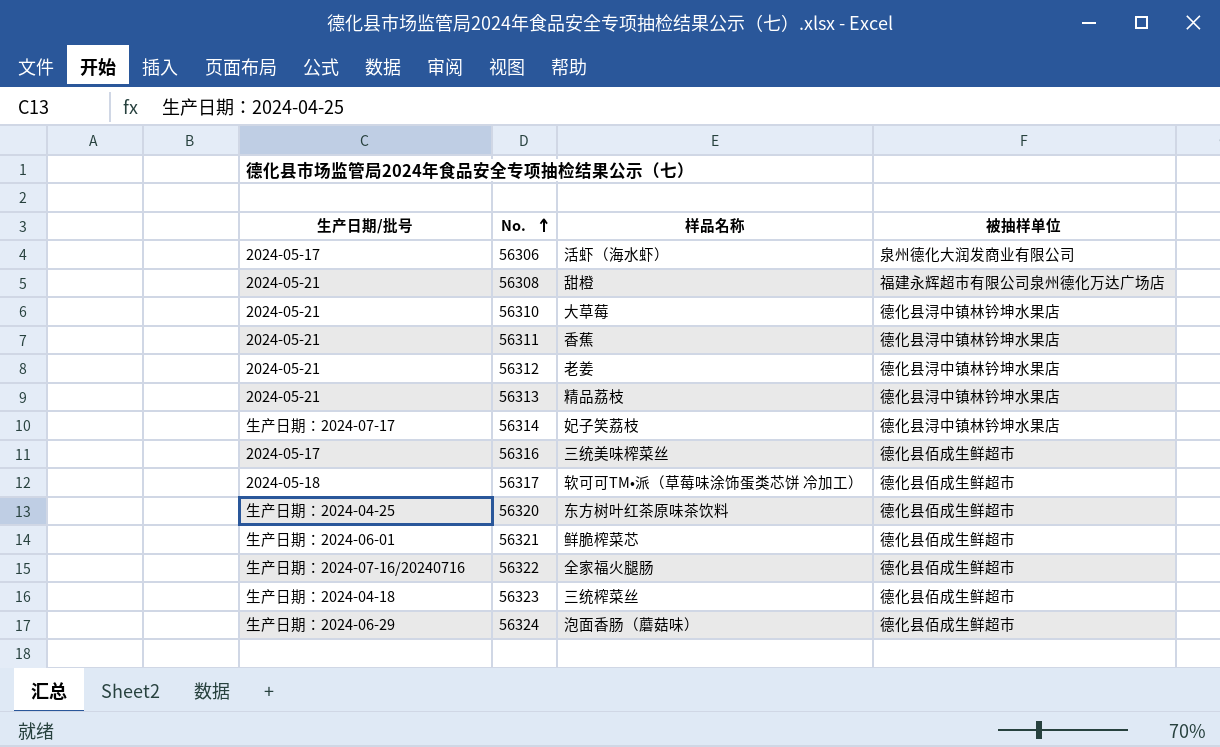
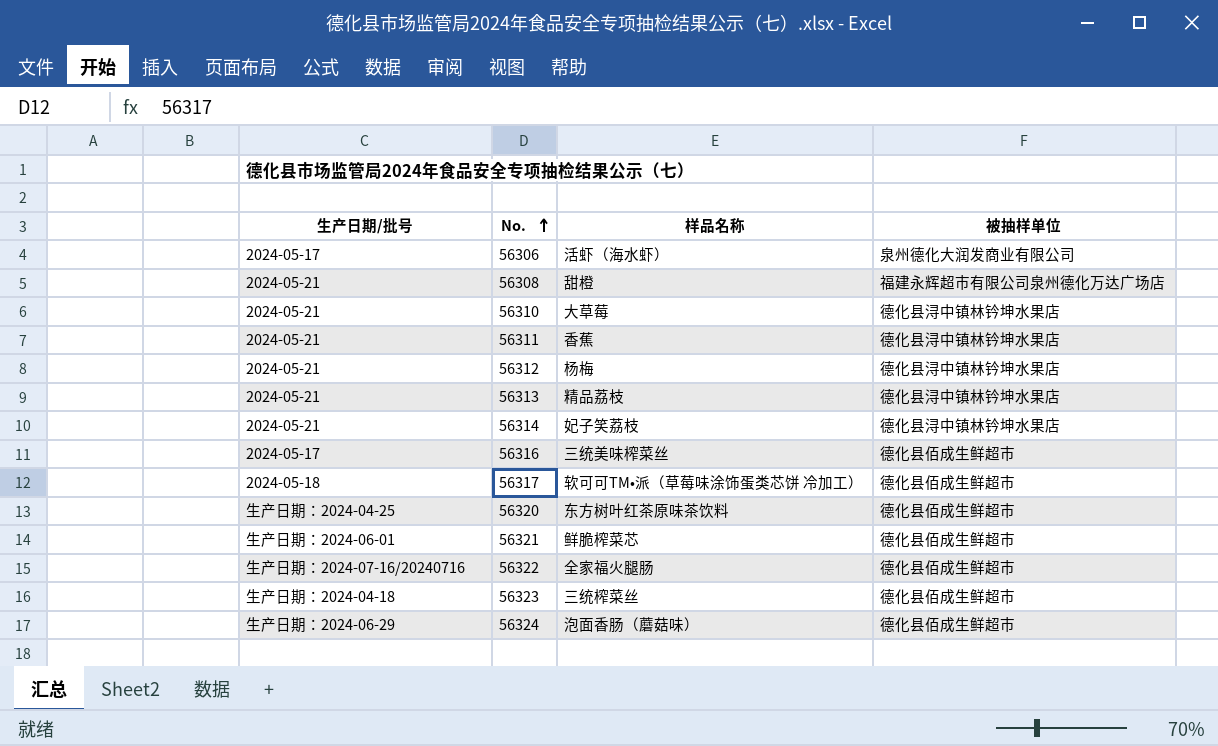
56312 | 样品名称: 老姜 -> 杨梅
56314 | 生产日期/批号: 生产日期：2024-07-17 -> 2024-05-21

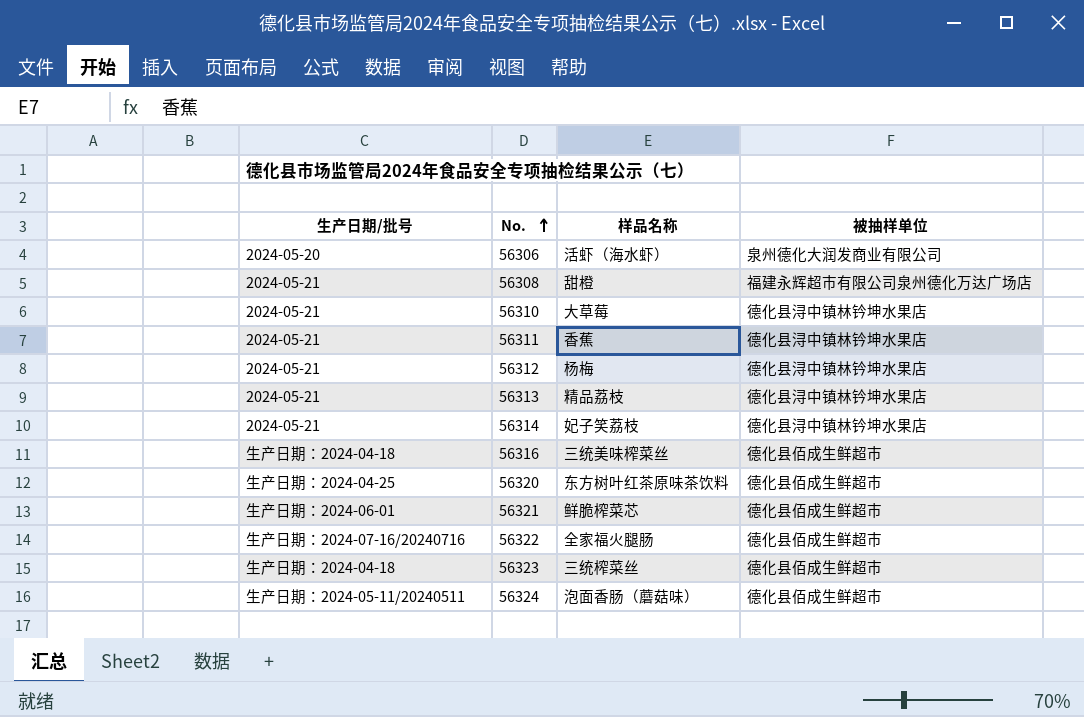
row 56317: 2024-05-18 | 软可可TM•派（草莓味涂饰蛋类芯饼 冷加工） | 德化县佰成生鲜超市 -> none
56306 | 生产日期/批号: 2024-05-17 -> 2024-05-20
56316 | 生产日期/批号: 2024-05-17 -> 生产日期：2024-04-18
56324 | 生产日期/批号: 生产日期：2024-06-29 -> 生产日期：2024-05-11/20240511

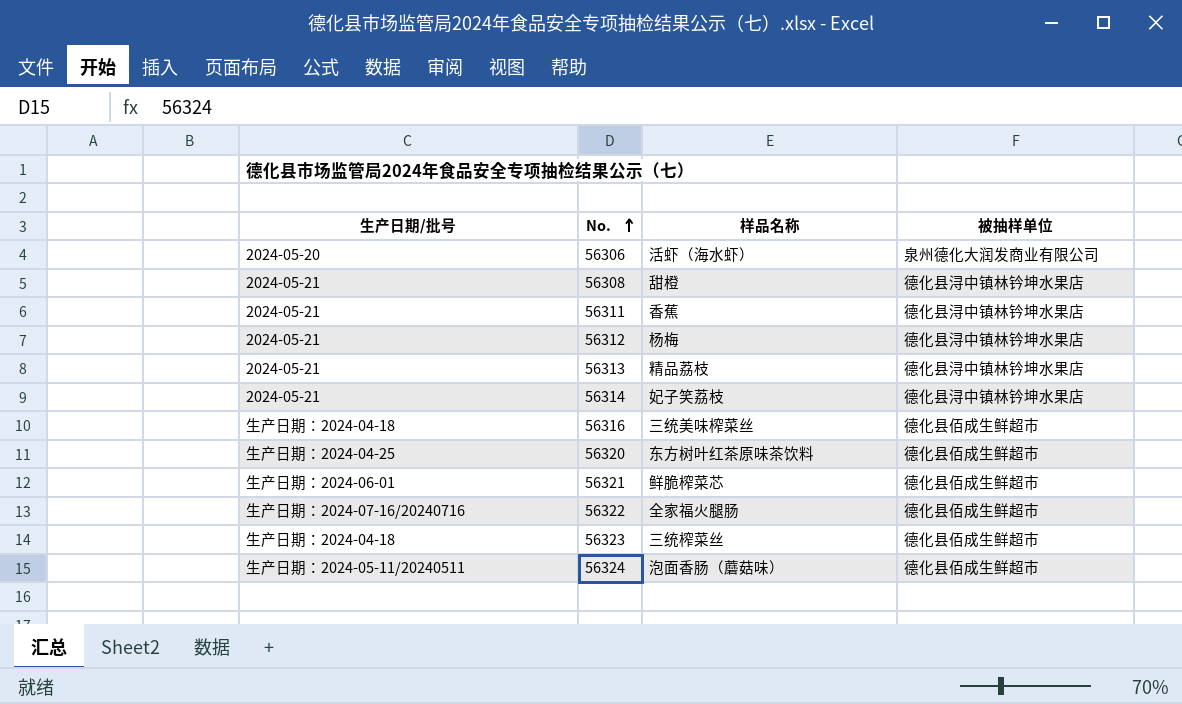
row 56310: 2024-05-21 | 大草莓 | 德化县浔中镇林钤坤水果店 -> none
56308 | 被抽样单位: 福建永辉超市有限公司泉州德化万达广场店 -> 德化县浔中镇林钤坤水果店

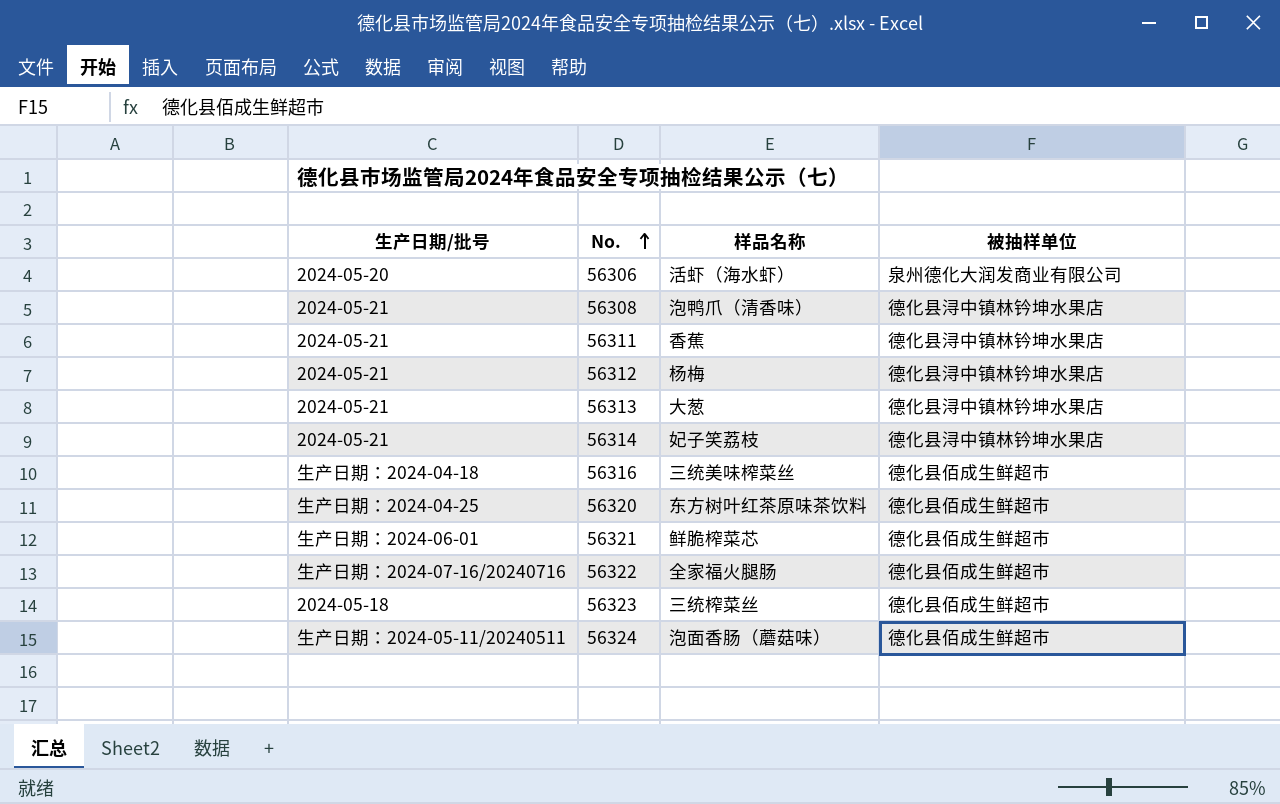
56308 | 样品名称: 甜橙 -> 泡鸭爪（清香味）
56313 | 样品名称: 精品荔枝 -> 大葱
56323 | 生产日期/批号: 生产日期：2024-04-18 -> 2024-05-18

